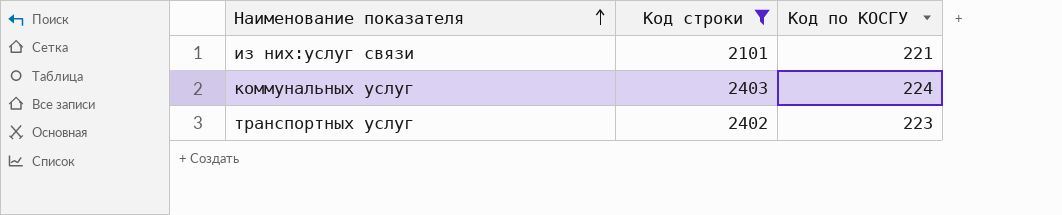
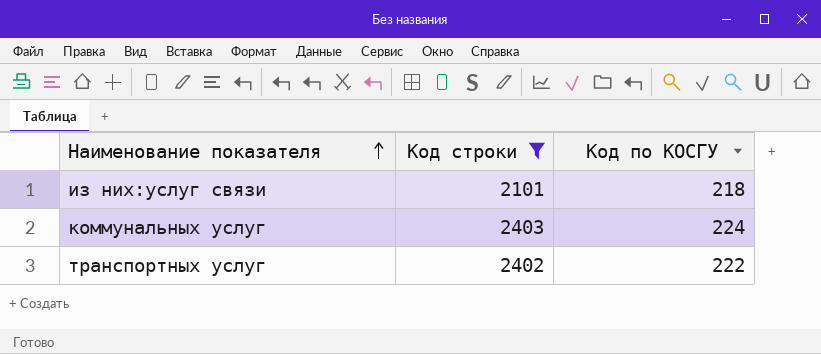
из них:услуг связи | Код по КОСГУ: 221 -> 218
транспортных услуг | Код по КОСГУ: 223 -> 222

